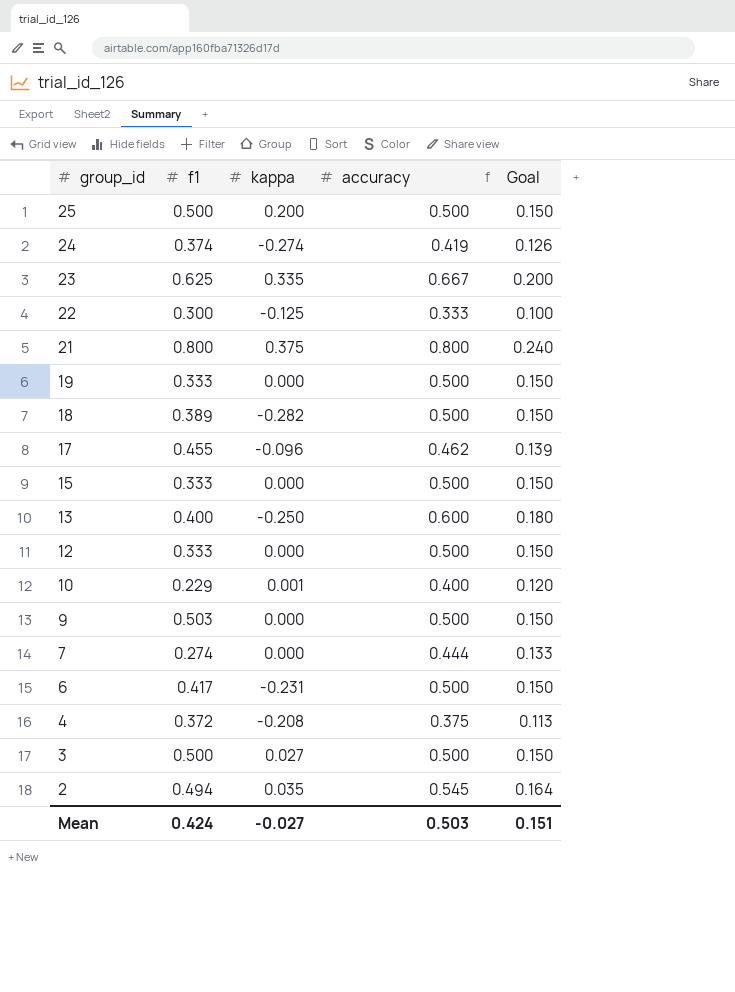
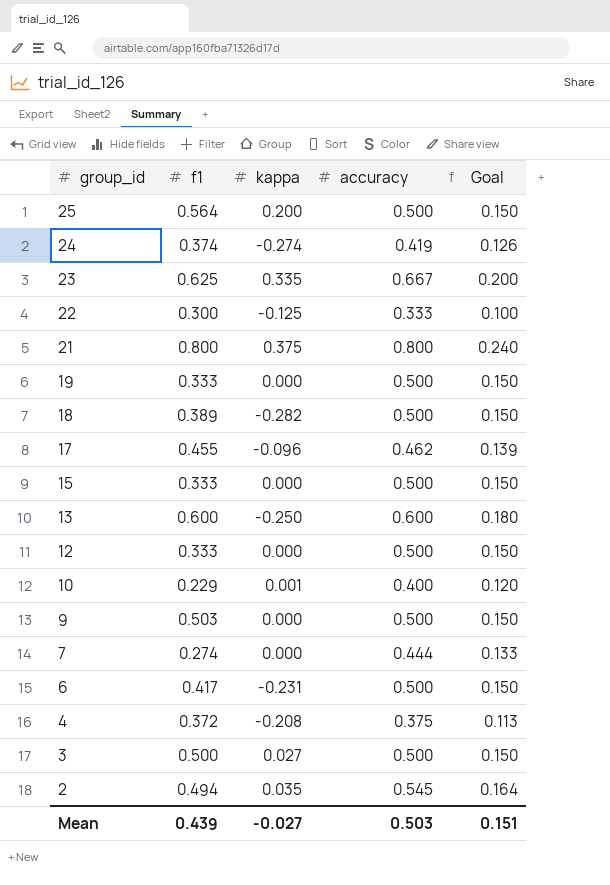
25 | f1: 0.500 -> 0.564
13 | f1: 0.400 -> 0.600
Mean | f1: 0.424 -> 0.439

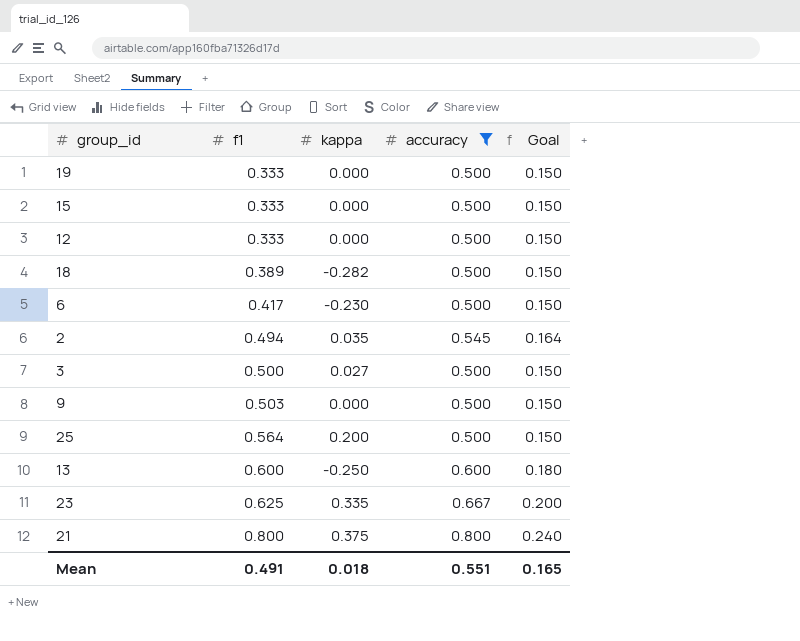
filter: none -> accuracy >= 0.500
row order: group_id descending -> f1 ascending
6 | kappa: -0.231 -> -0.230
Mean | f1: 0.439 -> 0.491
Mean | kappa: -0.027 -> 0.018
Mean | accuracy: 0.503 -> 0.551
Mean | Goal: 0.151 -> 0.165

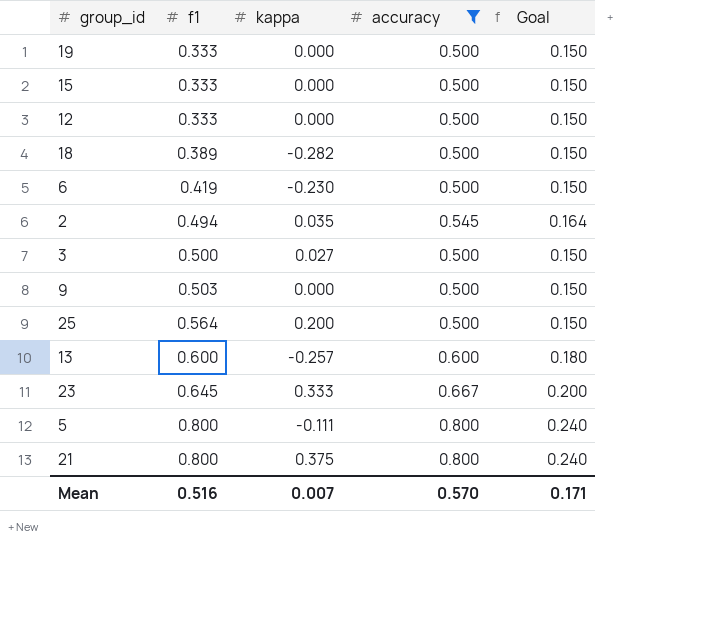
6 | f1: 0.417 -> 0.419
13 | kappa: -0.250 -> -0.257
23 | f1: 0.625 -> 0.645
23 | kappa: 0.335 -> 0.333
row 5: none -> 0.800 | -0.111 | 0.800 | 0.240
Mean | f1: 0.491 -> 0.516
Mean | kappa: 0.018 -> 0.007
Mean | accuracy: 0.551 -> 0.570
Mean | Goal: 0.165 -> 0.171

